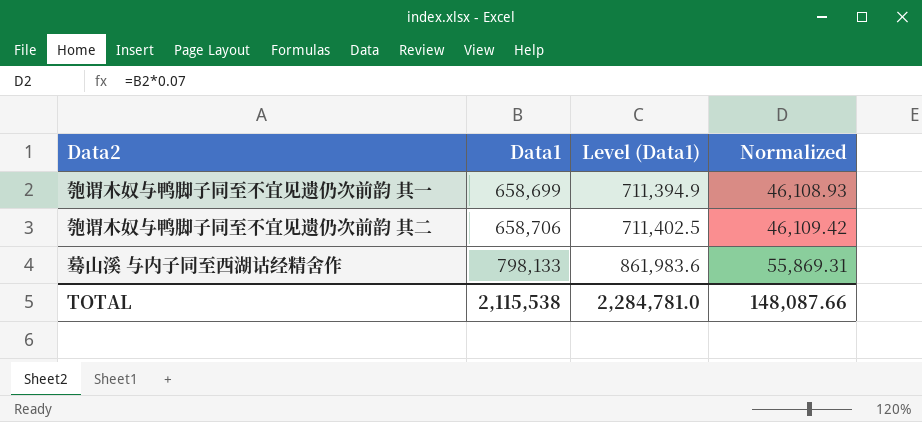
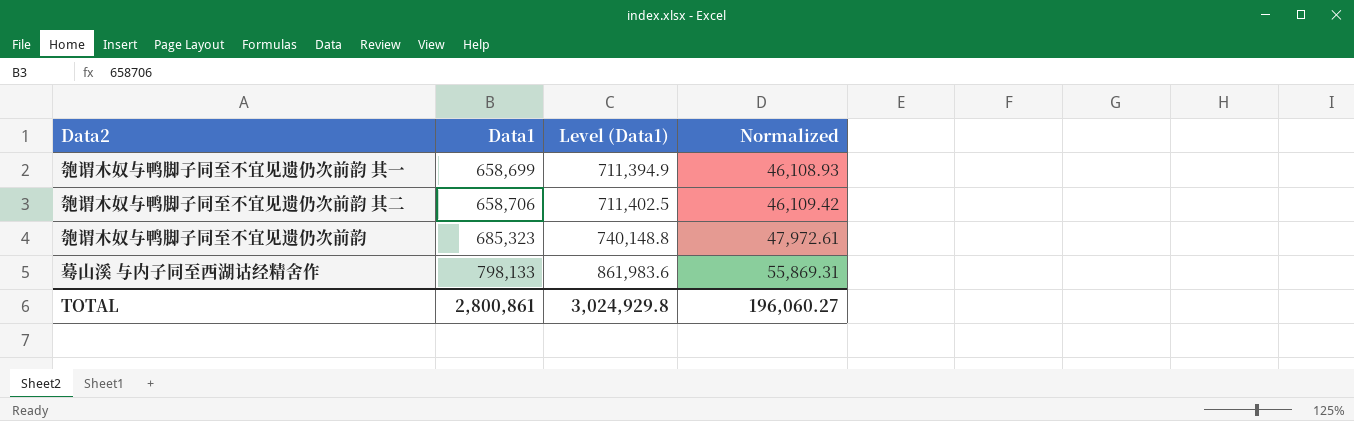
row 匏谓木奴与鸭脚子同至不宜见遗仍次前韵: none -> 685,323 | 740,148.8 | 47,972.61
TOTAL | Data1: 2,115,538 -> 2,800,861
TOTAL | Level (Data1): 2,284,781.0 -> 3,024,929.8
TOTAL | Normalized: 148,087.66 -> 196,060.27

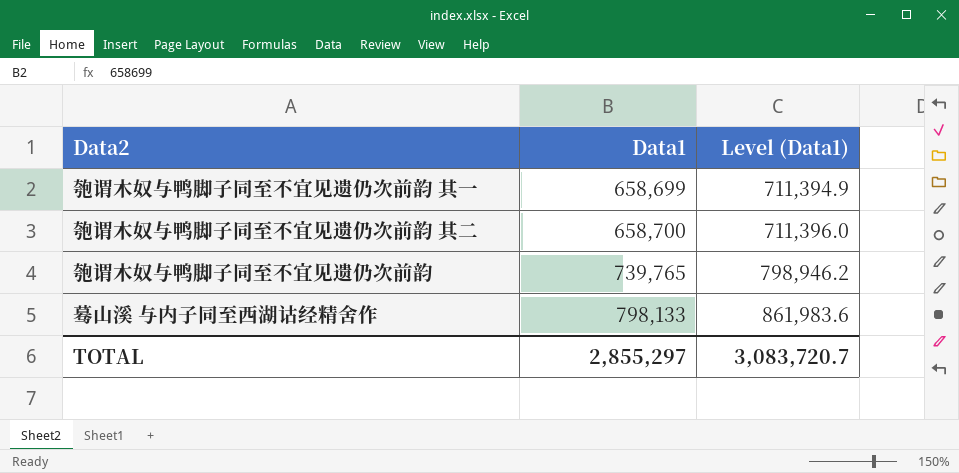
column Normalized | formula: [Data1] * 0.07 -> none
匏谓木奴与鸭脚子同至不宜见遗仍次前韵 其二 | Data1: 658,706 -> 658,700
匏谓木奴与鸭脚子同至不宜见遗仍次前韵 其二 | Level (Data1): 711,402.5 -> 711,396.0
匏谓木奴与鸭脚子同至不宜见遗仍次前韵 | Data1: 685,323 -> 739,765
匏谓木奴与鸭脚子同至不宜见遗仍次前韵 | Level (Data1): 740,148.8 -> 798,946.2
TOTAL | Data1: 2,800,861 -> 2,855,297
TOTAL | Level (Data1): 3,024,929.8 -> 3,083,720.7

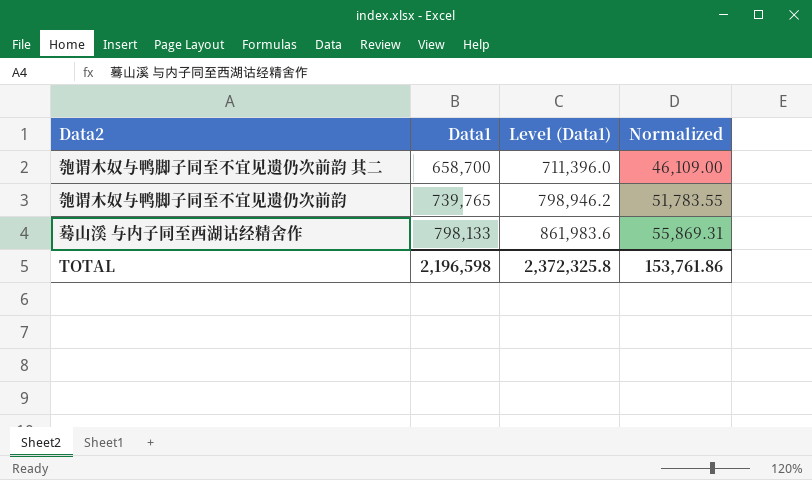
column Normalized | formula: none -> [Data1] * 0.07
row 匏谓木奴与鸭脚子同至不宜见遗仍次前韵 其一: 658,699 | 711,394.9 -> none
TOTAL | Data1: 2,855,297 -> 2,196,598
TOTAL | Level (Data1): 3,083,720.7 -> 2,372,325.8

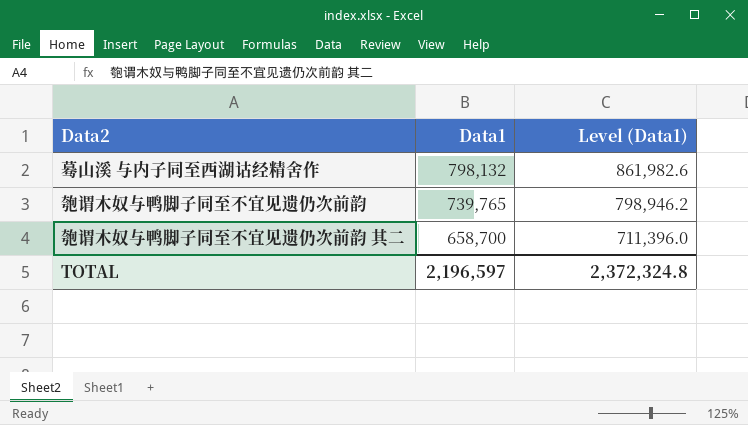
row order: Data1 ascending -> Data1 descending
column Normalized | formula: [Data1] * 0.07 -> none
蓦山溪 与内子同至西湖诂经精舍作 | Data1: 798,133 -> 798,132
蓦山溪 与内子同至西湖诂经精舍作 | Level (Data1): 861,983.6 -> 861,982.6
TOTAL | Data1: 2,196,598 -> 2,196,597
TOTAL | Level (Data1): 2,372,325.8 -> 2,372,324.8

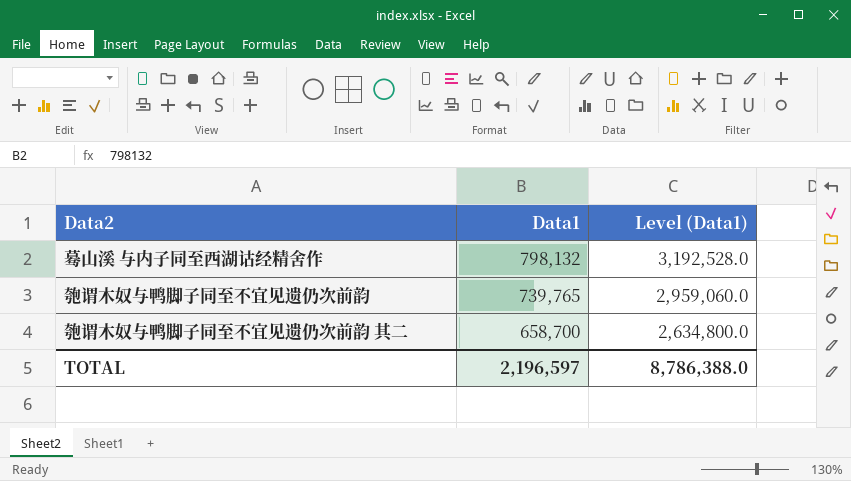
column Level (Data1) | formula: [Data1] * 1.08 -> [Data1] * 4
TOTAL | Level (Data1): 2,372,324.8 -> 8,786,388.0

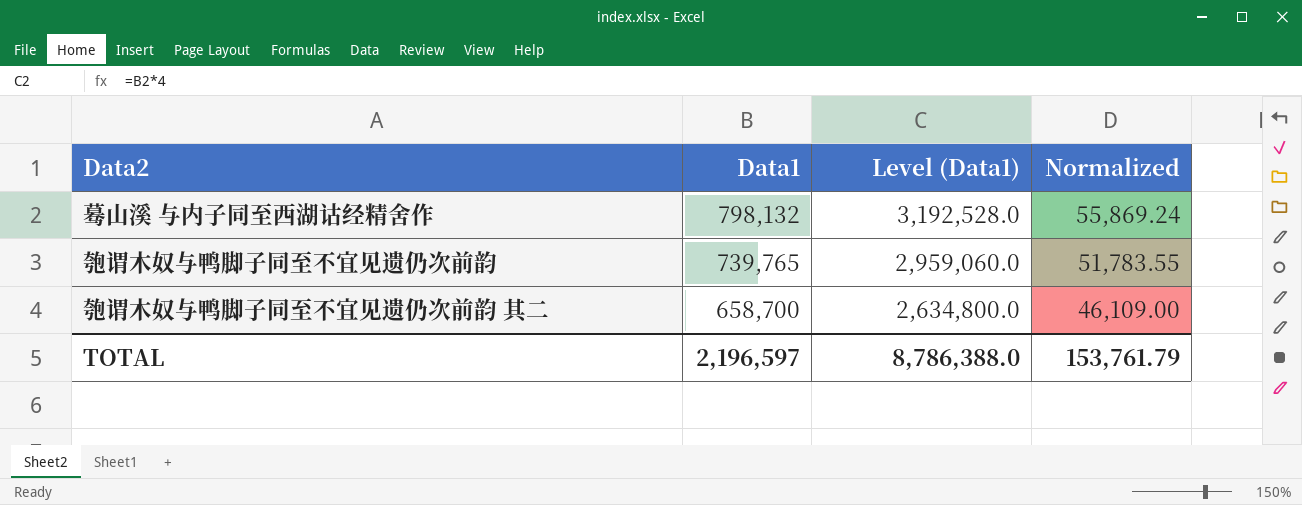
column Normalized | formula: none -> [Data1] * 0.07

